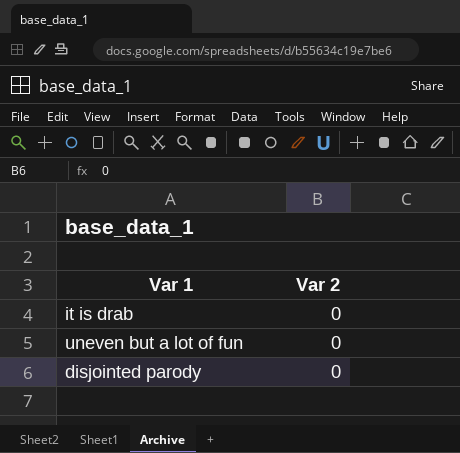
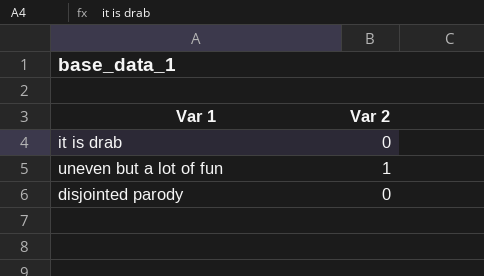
uneven but a lot of fun | Var 2: 0 -> 1

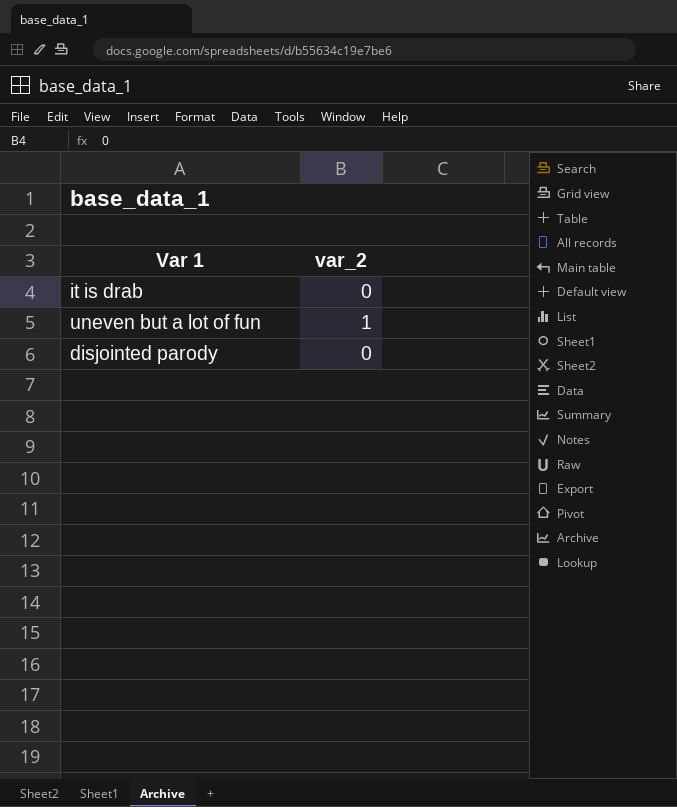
column name: Var 2 -> var_2

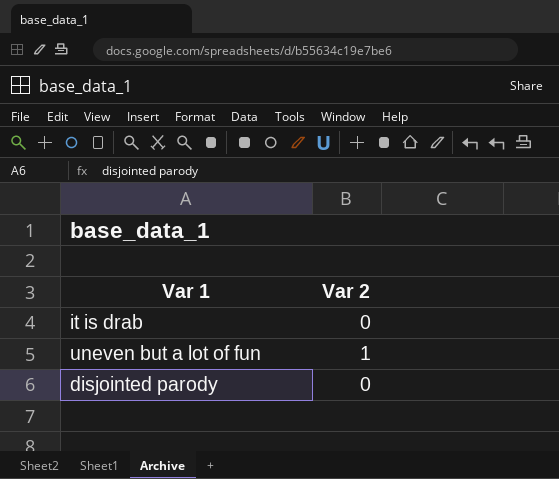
column name: var_2 -> Var 2

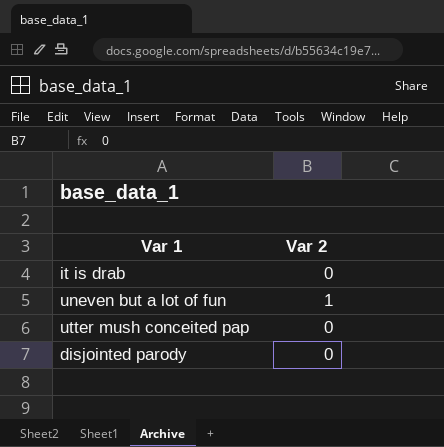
row utter mush conceited pap: none -> 0

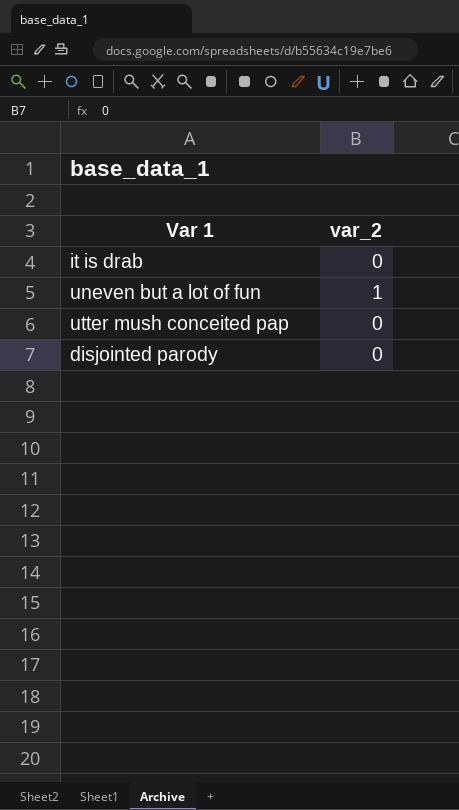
column name: Var 2 -> var_2

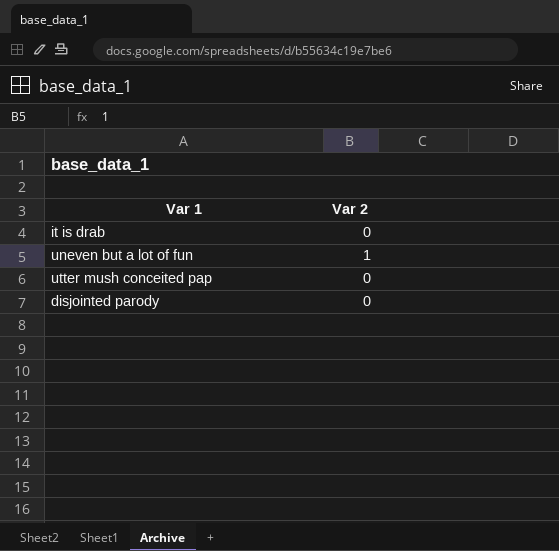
column name: var_2 -> Var 2

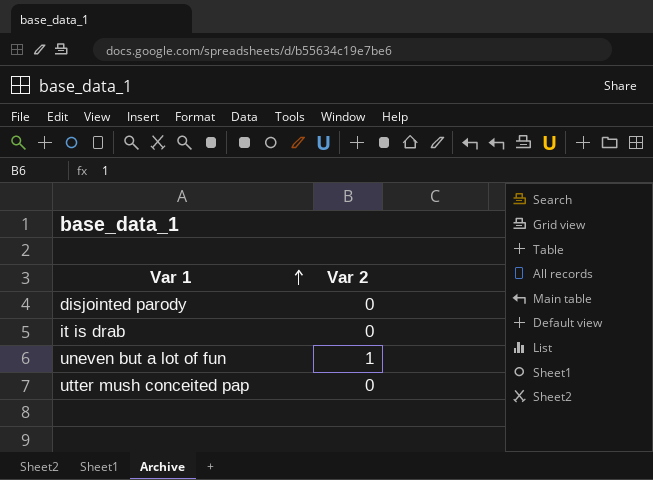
row order: none -> Var 1 ascending

